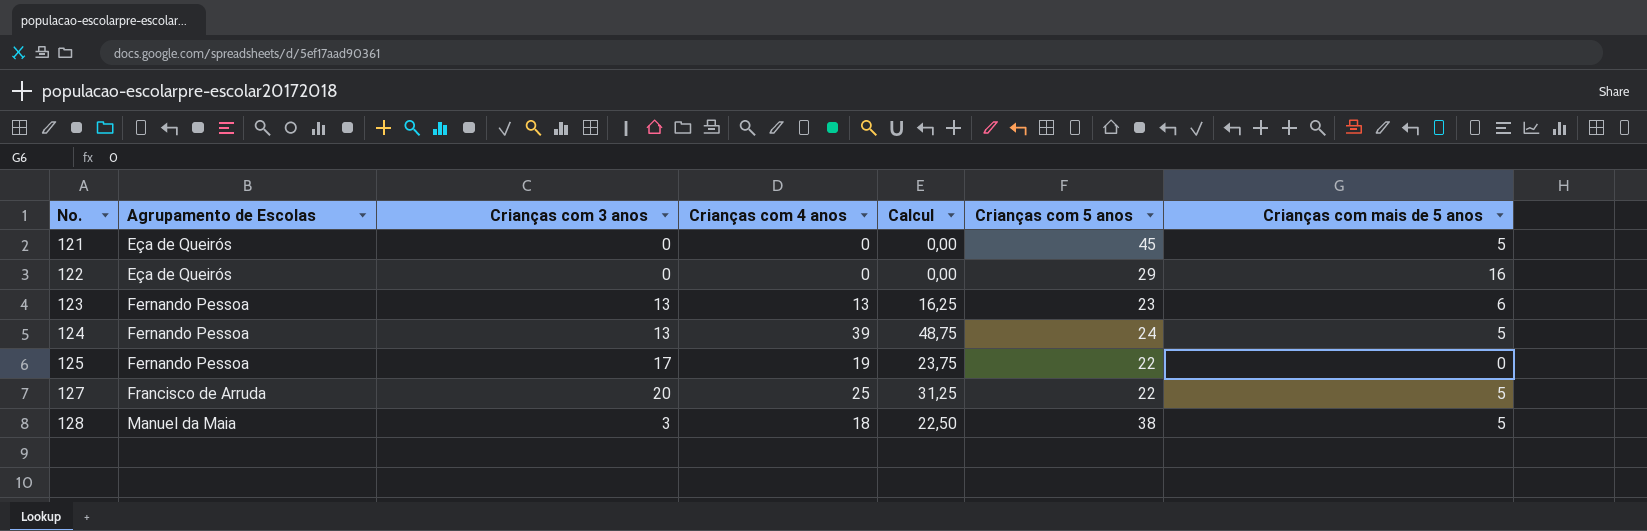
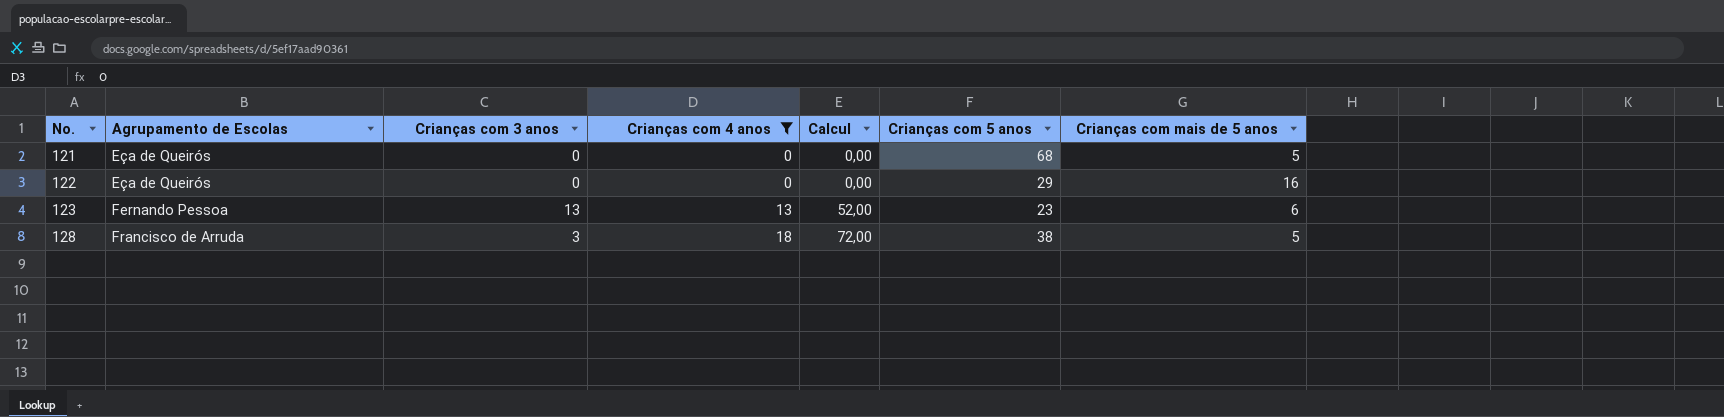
filter: none -> Crianças com 4 anos <= 18
column Calcul | formula: [Crianças com 4 anos] * 1,25 -> [Crianças com 4 anos] * 4
121 | Crianças com 5 anos: 45 -> 68
128 | Agrupamento de Escolas: Manuel da Maia -> Francisco de Arruda

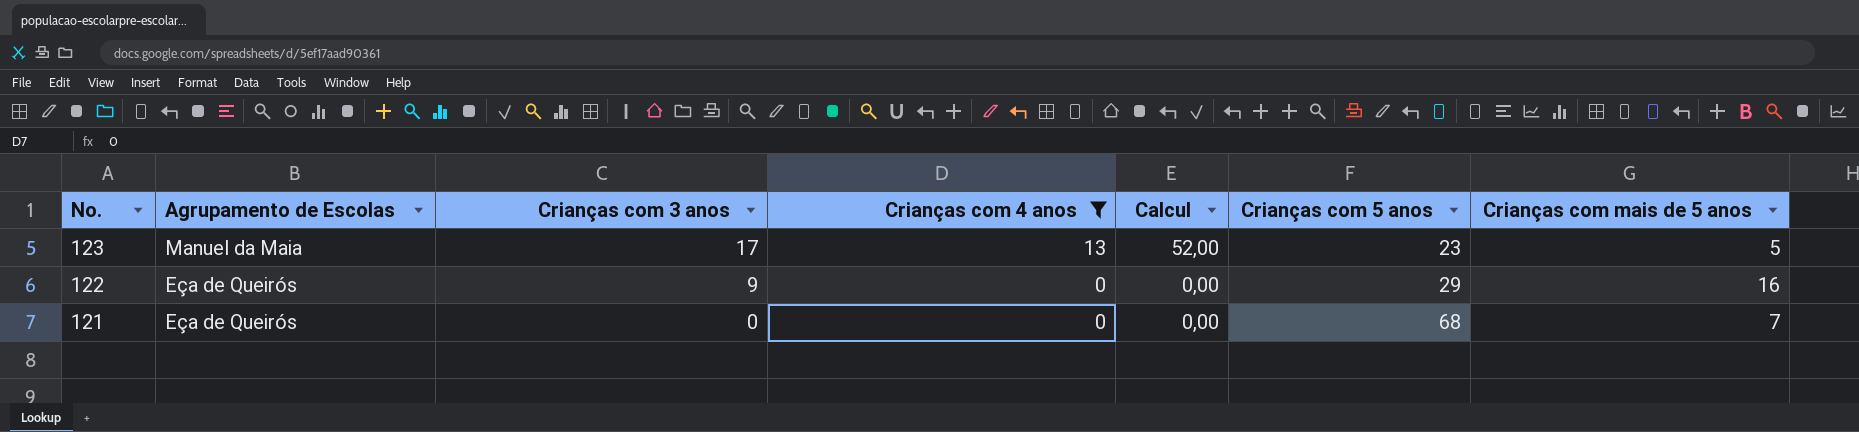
row order: No. ascending -> No. descending
row 128: Francisco de Arruda | 3 | 18 | 72,00 | 38 | 5 -> none
123 | Agrupamento de Escolas: Fernando Pessoa -> Manuel da Maia
123 | Crianças com 3 anos: 13 -> 17
123 | Crianças com mais de 5 anos: 6 -> 5
122 | Crianças com 3 anos: 0 -> 9
121 | Crianças com mais de 5 anos: 5 -> 7

